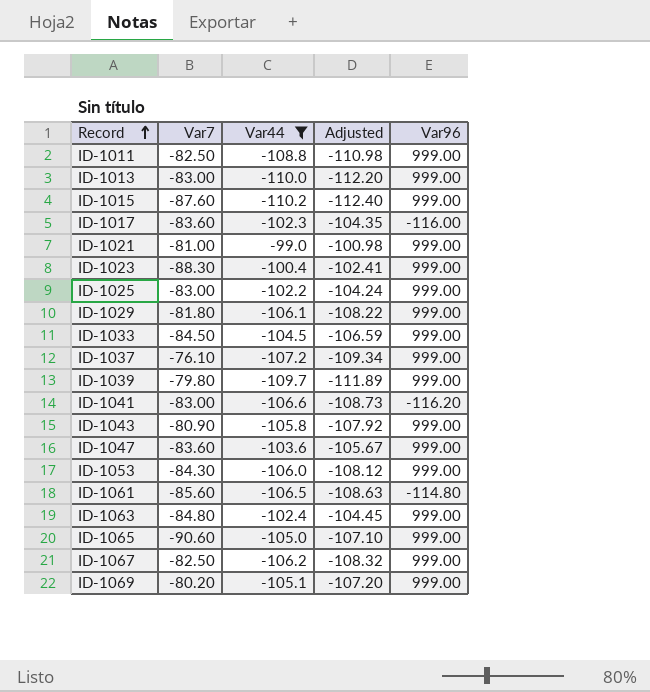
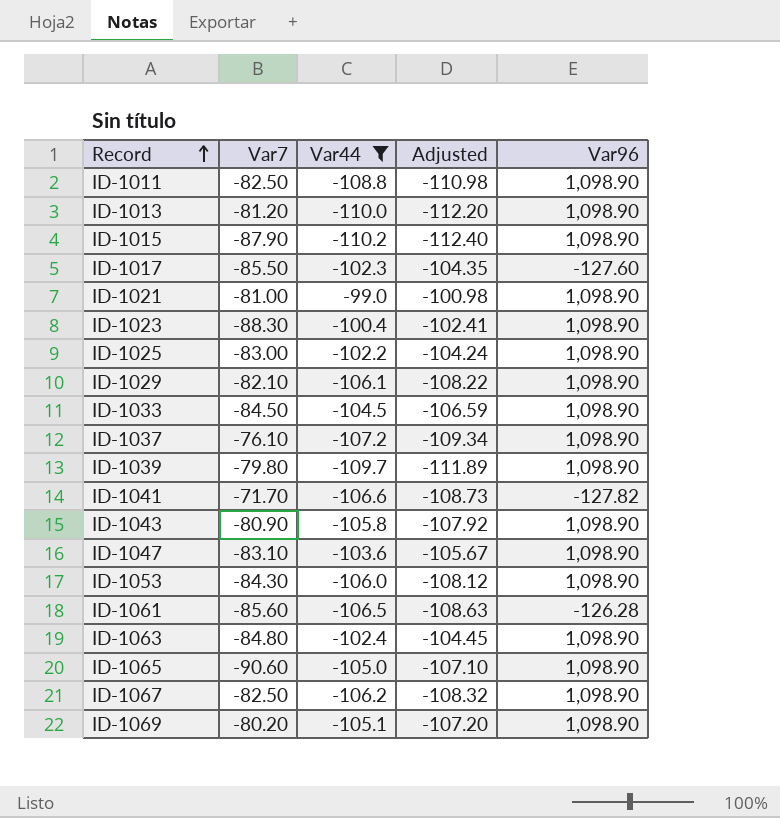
ID-1011 | Var96: 999.00 -> 1,098.90
ID-1013 | Var7: -83.00 -> -81.20
ID-1013 | Var96: 999.00 -> 1,098.90
ID-1015 | Var7: -87.60 -> -87.90
ID-1015 | Var96: 999.00 -> 1,098.90
ID-1017 | Var7: -83.60 -> -85.50
ID-1017 | Var96: -116.00 -> -127.60
ID-1021 | Var96: 999.00 -> 1,098.90
ID-1023 | Var96: 999.00 -> 1,098.90
ID-1025 | Var96: 999.00 -> 1,098.90
ID-1029 | Var7: -81.80 -> -82.10
ID-1029 | Var96: 999.00 -> 1,098.90
ID-1033 | Var96: 999.00 -> 1,098.90
ID-1037 | Var96: 999.00 -> 1,098.90
ID-1039 | Var96: 999.00 -> 1,098.90
ID-1041 | Var7: -83.00 -> -71.70
ID-1041 | Var96: -116.20 -> -127.82
ID-1043 | Var96: 999.00 -> 1,098.90
ID-1047 | Var7: -83.60 -> -83.10
ID-1047 | Var96: 999.00 -> 1,098.90
ID-1053 | Var96: 999.00 -> 1,098.90
ID-1061 | Var96: -114.80 -> -126.28
ID-1063 | Var96: 999.00 -> 1,098.90
ID-1065 | Var96: 999.00 -> 1,098.90
ID-1067 | Var96: 999.00 -> 1,098.90
ID-1069 | Var96: 999.00 -> 1,098.90

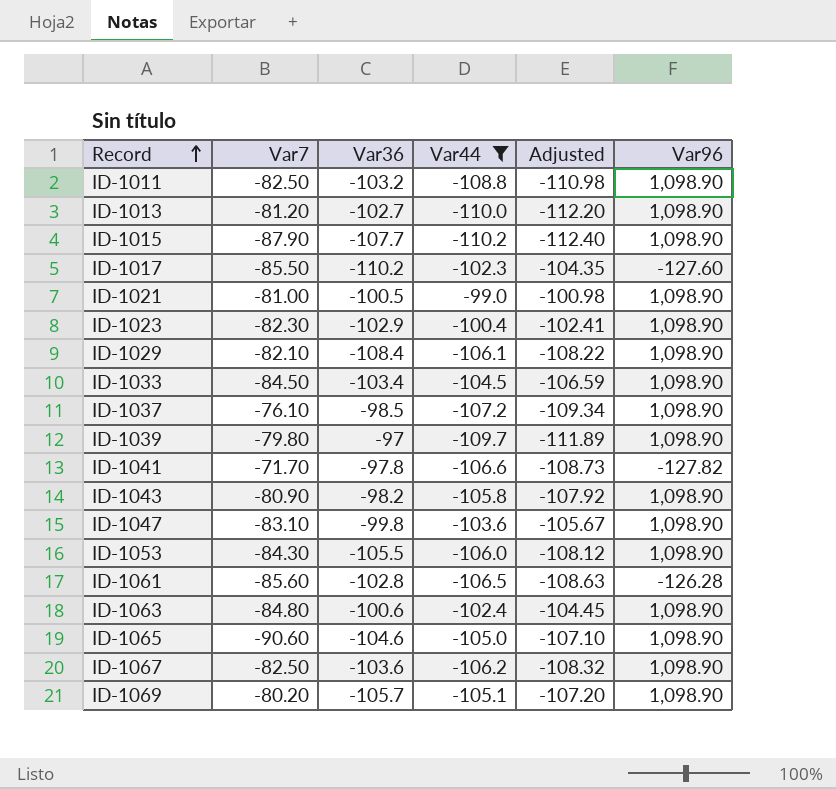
column Var36 | position: none -> 3
row ID-1025: -83.00 | -102.2 | -104.24 | 1,098.90 -> none
ID-1023 | Var7: -88.30 -> -82.30

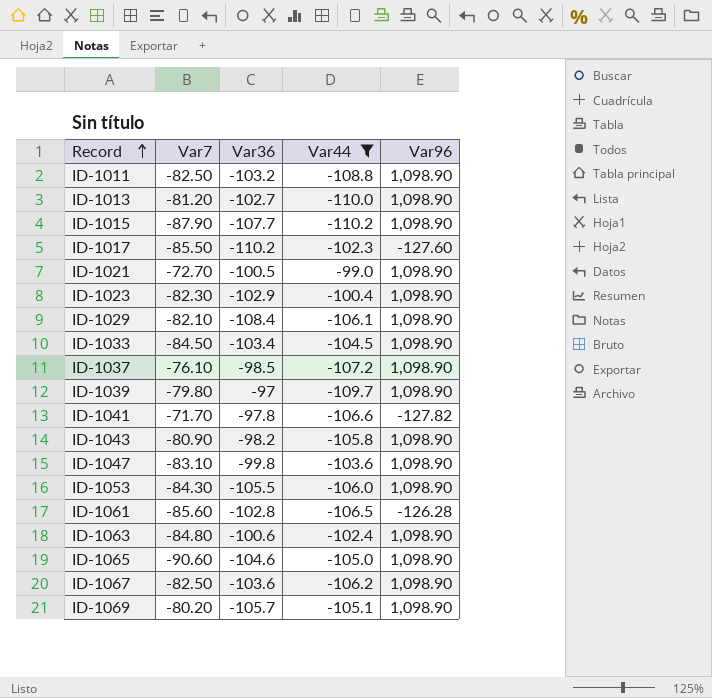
column Adjusted | formula: [Var44] * 1.02 -> none
ID-1021 | Var7: -81.00 -> -72.70

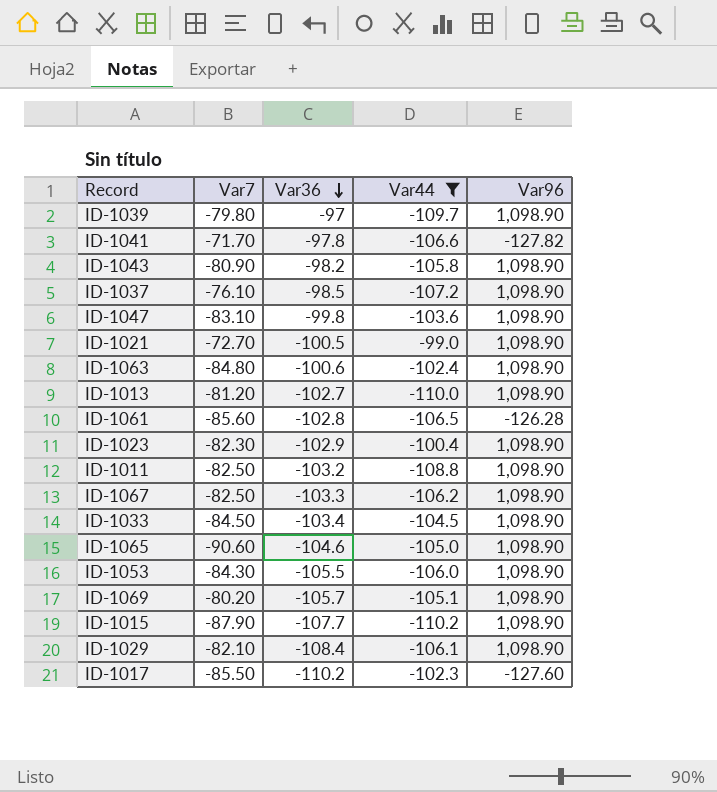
row order: Record ascending -> Var36 descending
ID-1067 | Var36: -103.6 -> -103.3

